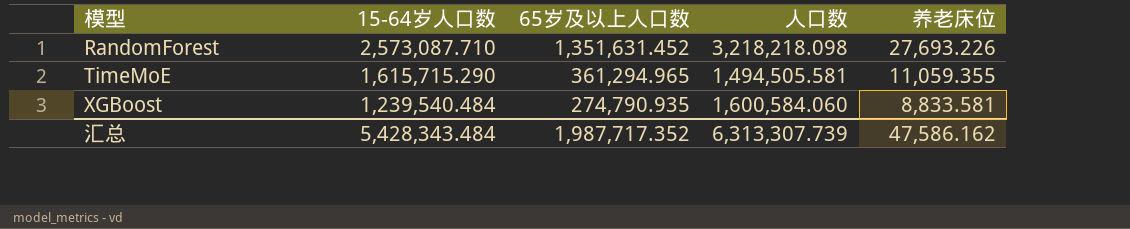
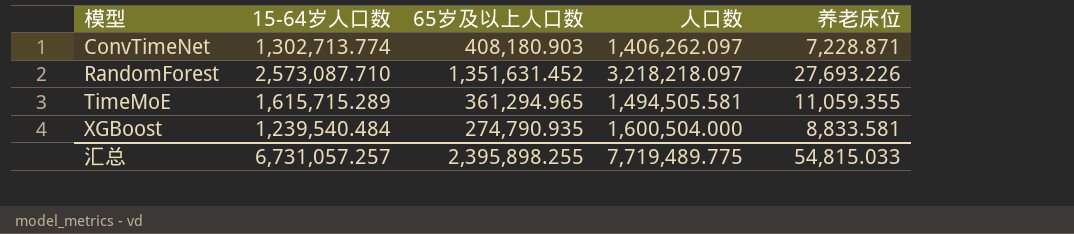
row ConvTimeNet: none -> 1,302,713.774 | 408,180.903 | 1,406,262.097 | 7,228.871
RandomForest | 人口数: 3,218,218.098 -> 3,218,218.097
TimeMoE | 15-64岁人口数: 1,615,715.290 -> 1,615,715.289
XGBoost | 人口数: 1,600,584.060 -> 1,600,504.000
汇总 | 15-64岁人口数: 5,428,343.484 -> 6,731,057.257
汇总 | 65岁及以上人口数: 1,987,717.352 -> 2,395,898.255
汇总 | 人口数: 6,313,307.739 -> 7,719,489.775
汇总 | 养老床位: 47,586.162 -> 54,815.033

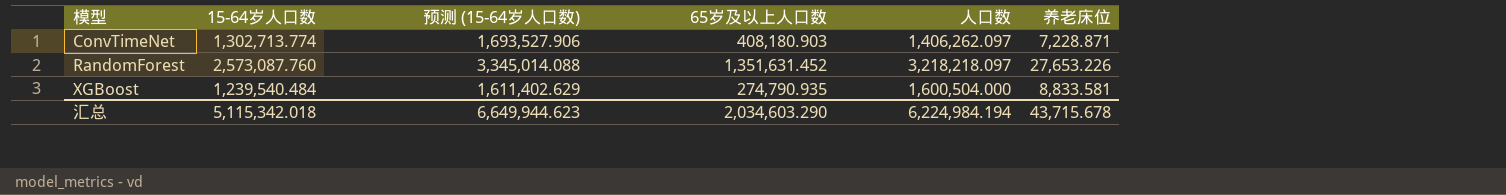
column 预测 (15-64岁人口数) | formula: none -> [15-64岁人口数] * 1.3
row TimeMoE: 1,615,715.289 | 361,294.965 | 1,494,505.581 | 11,059.355 -> none
RandomForest | 15-64岁人口数: 2,573,087.710 -> 2,573,087.760
RandomForest | 养老床位: 27,693.226 -> 27,653.226
汇总 | 15-64岁人口数: 6,731,057.257 -> 5,115,342.018
汇总 | 65岁及以上人口数: 2,395,898.255 -> 2,034,603.290
汇总 | 人口数: 7,719,489.775 -> 6,224,984.194
汇总 | 养老床位: 54,815.033 -> 43,715.678

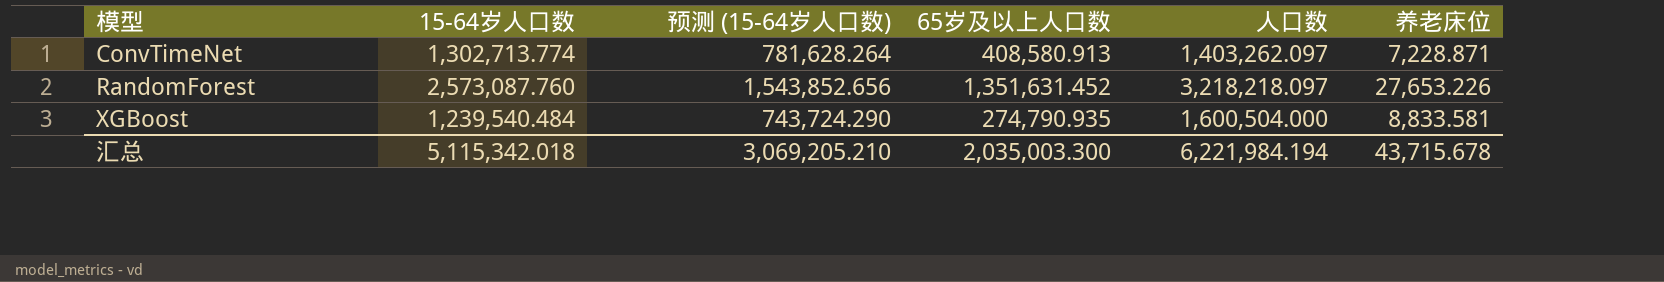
column 预测 (15-64岁人口数) | formula: [15-64岁人口数] * 1.3 -> [15-64岁人口数] * 0.6
ConvTimeNet | 65岁及以上人口数: 408,180.903 -> 408,580.913
ConvTimeNet | 人口数: 1,406,262.097 -> 1,403,262.097
汇总 | 预测 (15-64岁人口数): 6,649,944.623 -> 3,069,205.210
汇总 | 65岁及以上人口数: 2,034,603.290 -> 2,035,003.300
汇总 | 人口数: 6,224,984.194 -> 6,221,984.194

